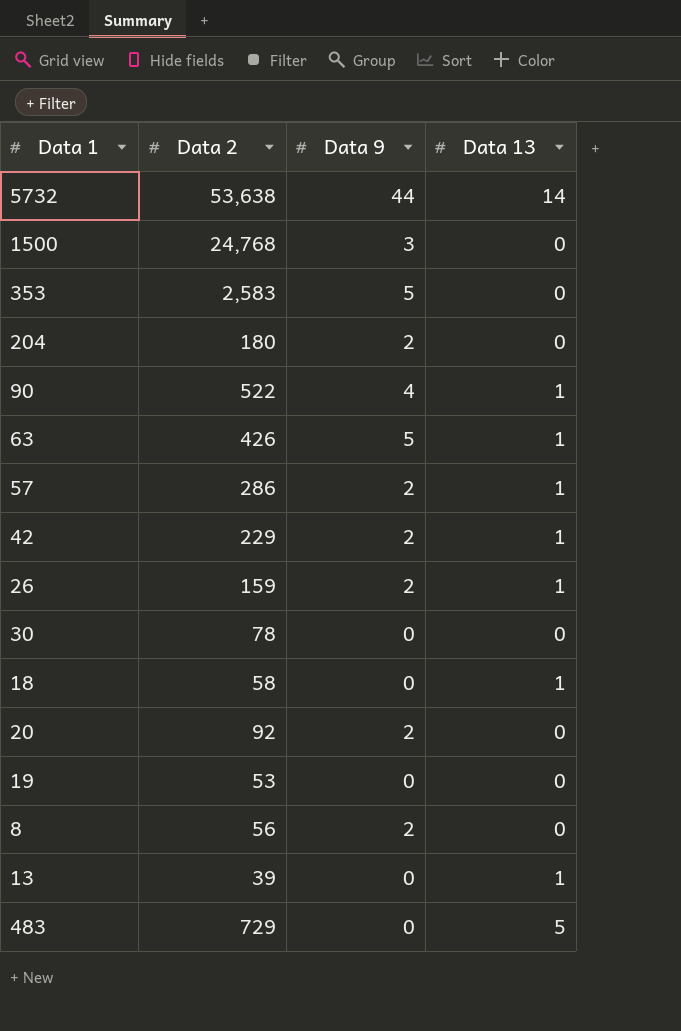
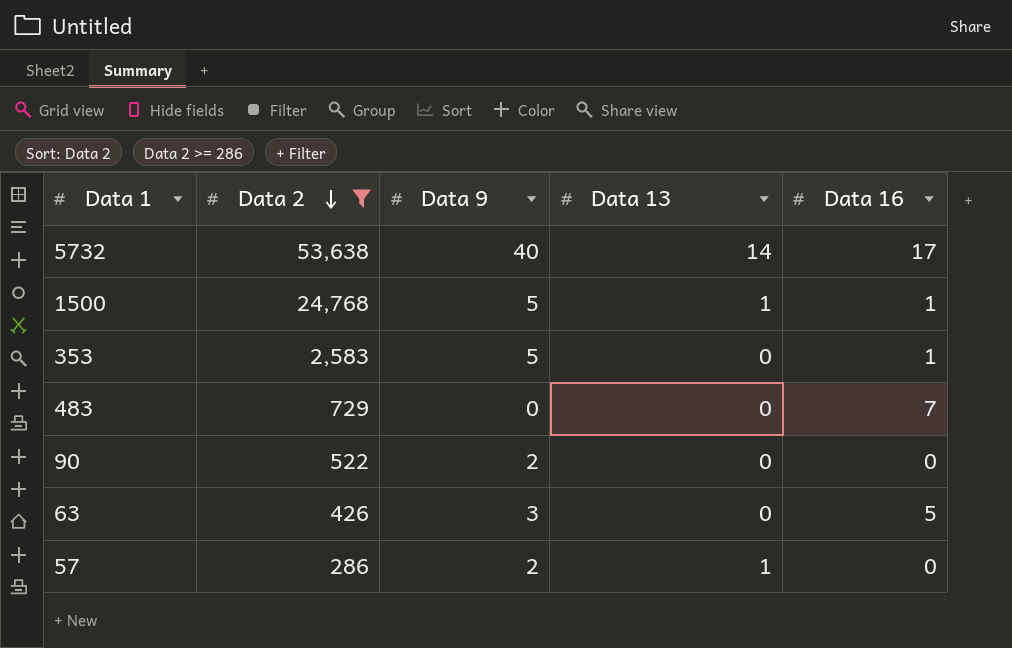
filter: none -> Data 2 >= 286
row order: none -> Data 2 descending
column Data 16 | position: none -> 5
5732 | Data 9: 44 -> 40
1500 | Data 9: 3 -> 5
1500 | Data 13: 0 -> 1
483 | Data 13: 5 -> 0
90 | Data 9: 4 -> 2
90 | Data 13: 1 -> 0
63 | Data 9: 5 -> 3
63 | Data 13: 1 -> 0

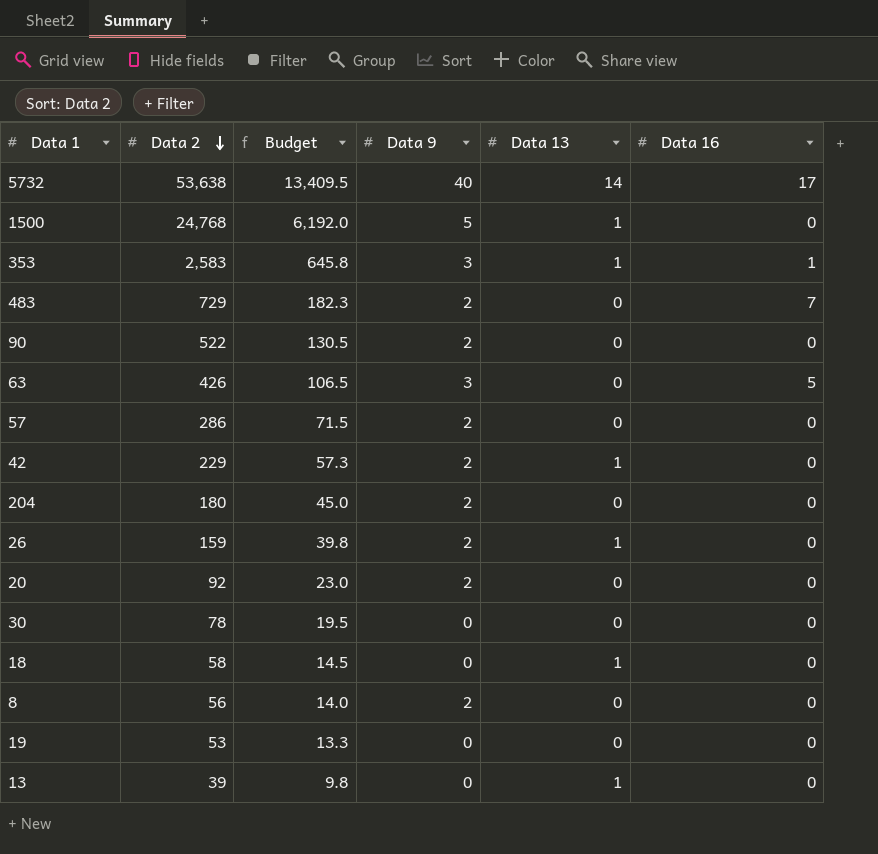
filter: Data 2 >= 286 -> none
column Budget | formula: none -> [Data 2] * 0.25
1500 | Data 16: 1 -> 0
353 | Data 9: 5 -> 3
353 | Data 13: 0 -> 1
483 | Data 9: 0 -> 2
57 | Data 13: 1 -> 0

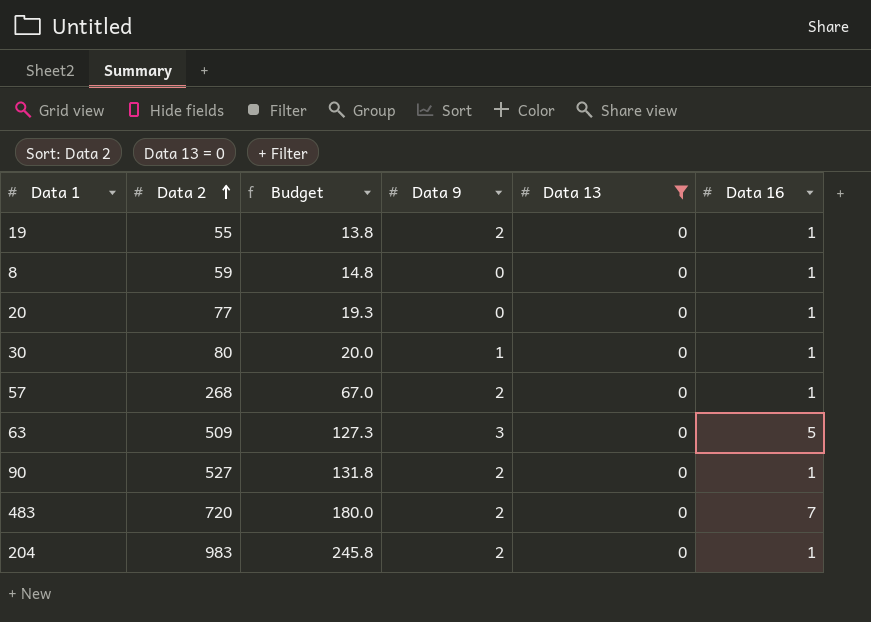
filter: none -> Data 13 = 0
row order: Data 2 descending -> Data 2 ascending
19 | Data 2: 53 -> 55
19 | Budget: 13.3 -> 13.8
19 | Data 9: 0 -> 2
19 | Data 16: 0 -> 1
8 | Data 2: 56 -> 59
8 | Budget: 14.0 -> 14.8
8 | Data 9: 2 -> 0
8 | Data 16: 0 -> 1
20 | Data 2: 92 -> 77
20 | Budget: 23.0 -> 19.3
20 | Data 9: 2 -> 0
20 | Data 16: 0 -> 1
30 | Data 2: 78 -> 80
30 | Budget: 19.5 -> 20.0
30 | Data 9: 0 -> 1
30 | Data 16: 0 -> 1
57 | Data 2: 286 -> 268
57 | Budget: 71.5 -> 67.0
57 | Data 16: 0 -> 1
63 | Data 2: 426 -> 509
63 | Budget: 106.5 -> 127.3
90 | Data 2: 522 -> 527
90 | Budget: 130.5 -> 131.8
90 | Data 16: 0 -> 1
483 | Data 2: 729 -> 720
483 | Budget: 182.3 -> 180.0
204 | Data 2: 180 -> 983
204 | Budget: 45.0 -> 245.8
204 | Data 16: 0 -> 1

